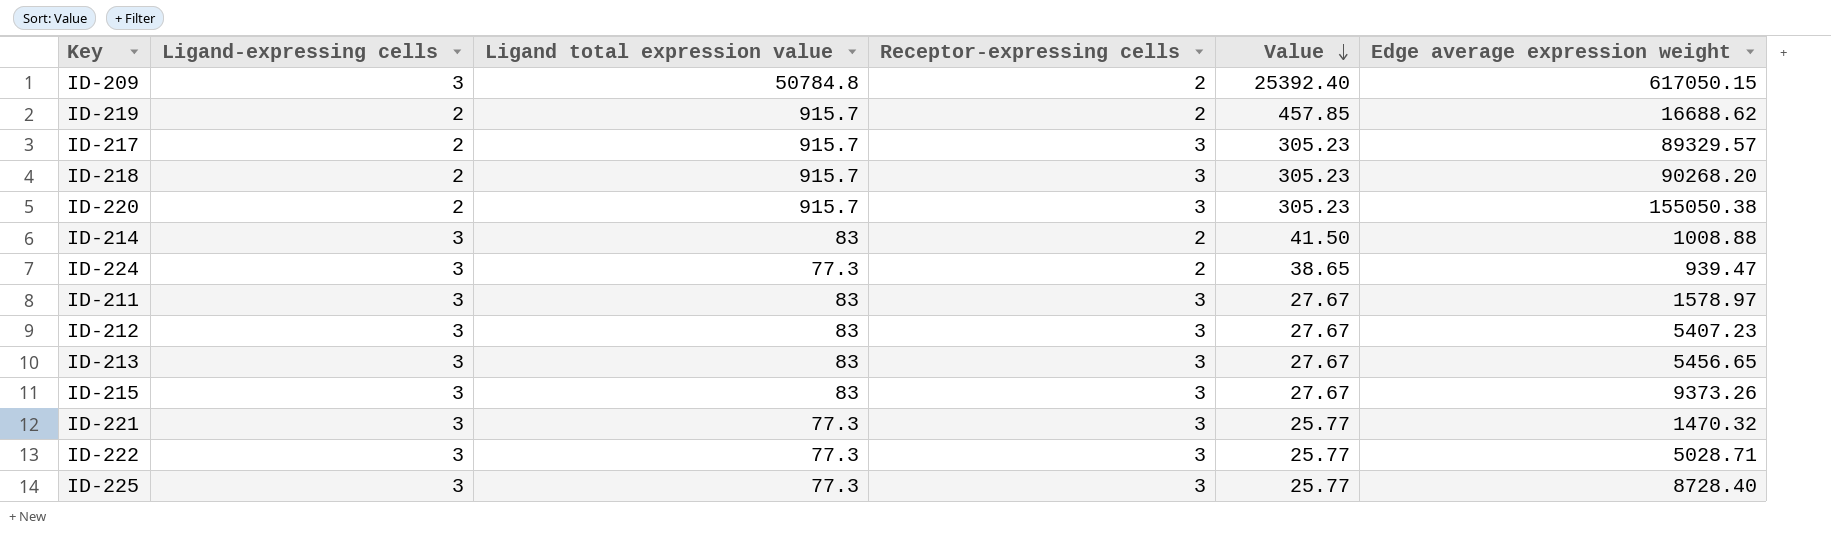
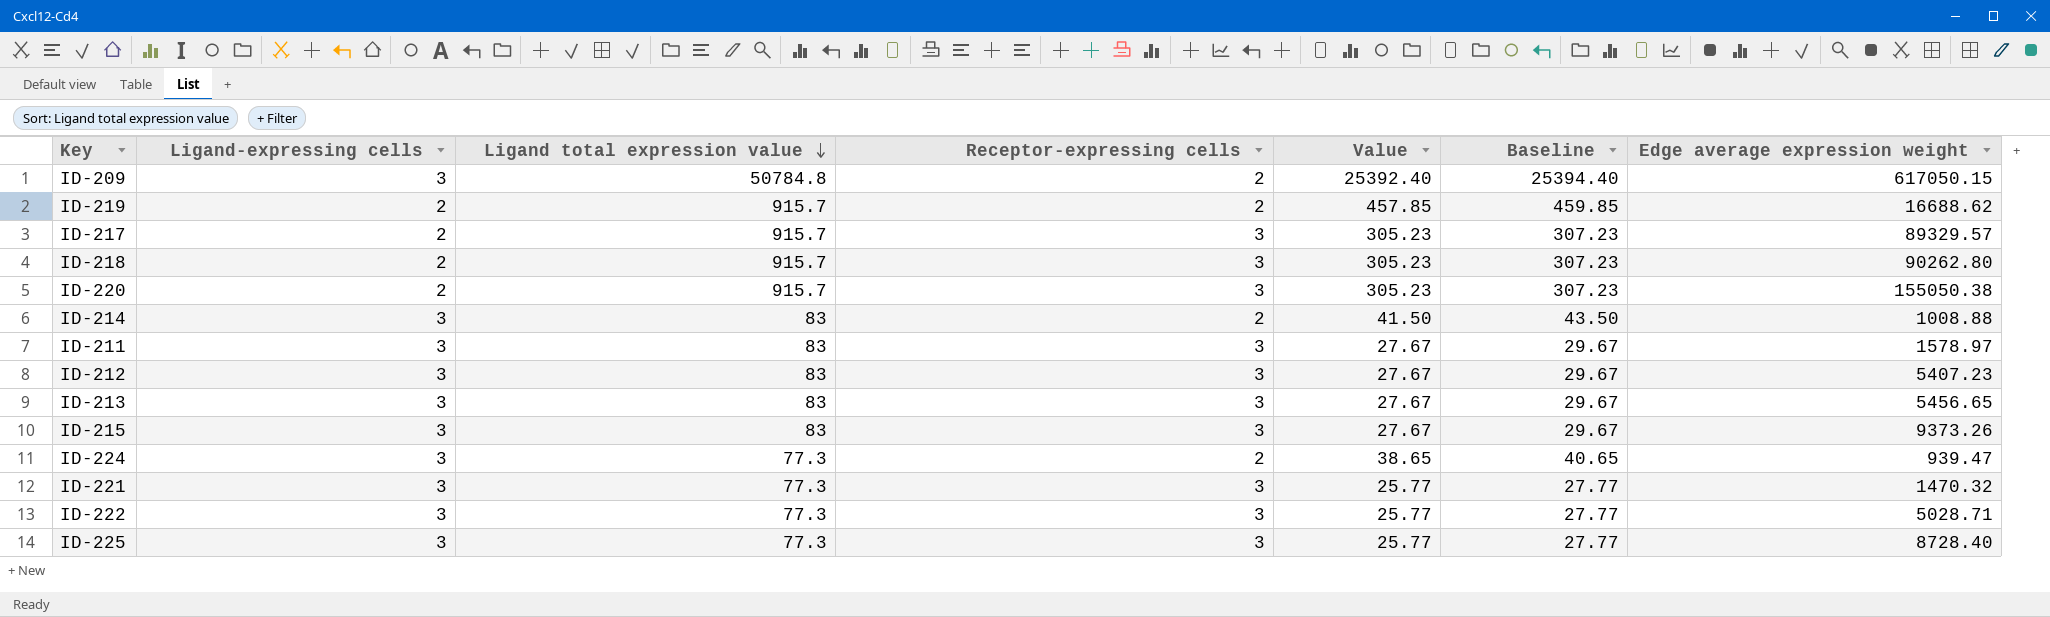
row order: Value descending -> Ligand total expression value descending
column Baseline | formula: none -> [Value] + 2
ID-218 | Edge average expression weight: 90268.20 -> 90262.80

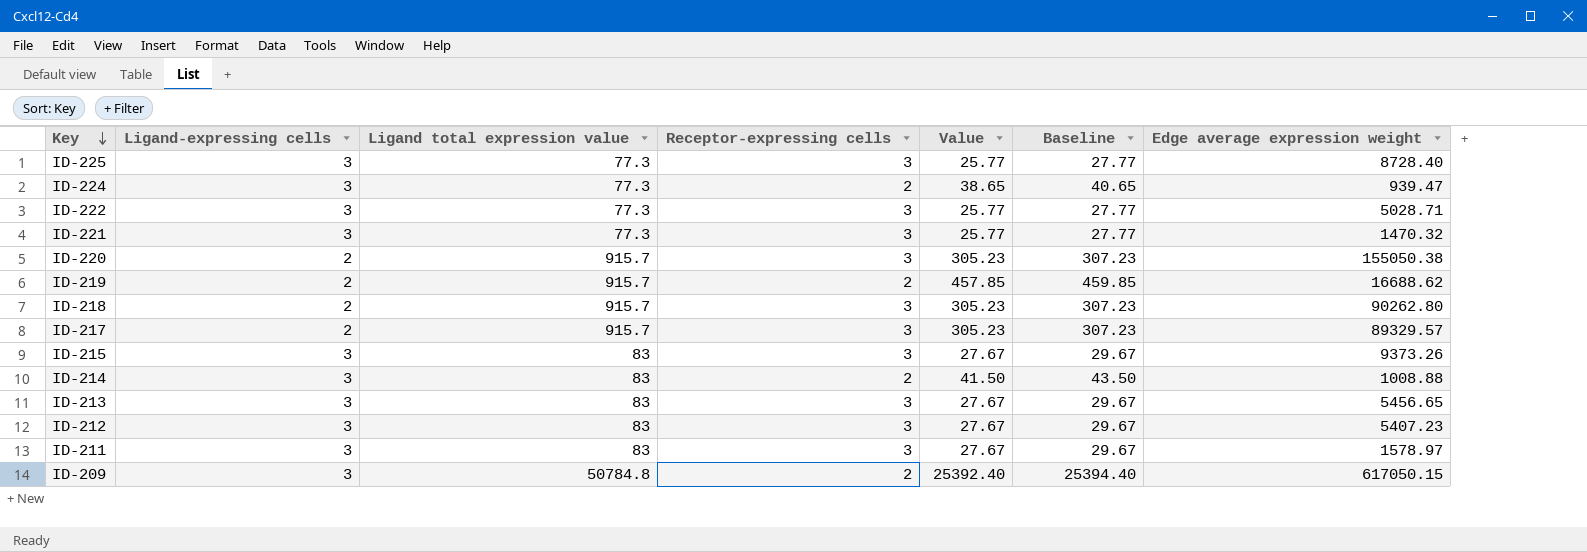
row order: Ligand total expression value descending -> Key descending

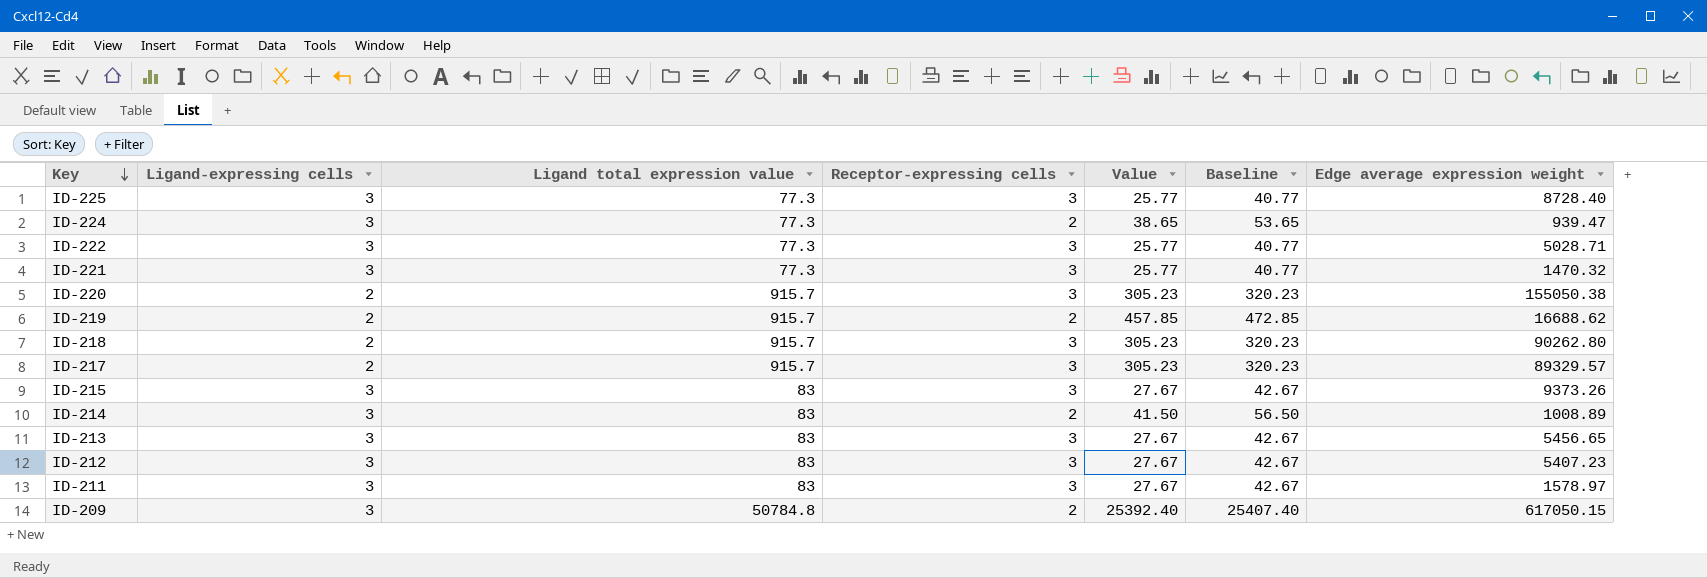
column Baseline | formula: [Value] + 2 -> [Value] + 15
ID-214 | Edge average expression weight: 1008.88 -> 1008.89

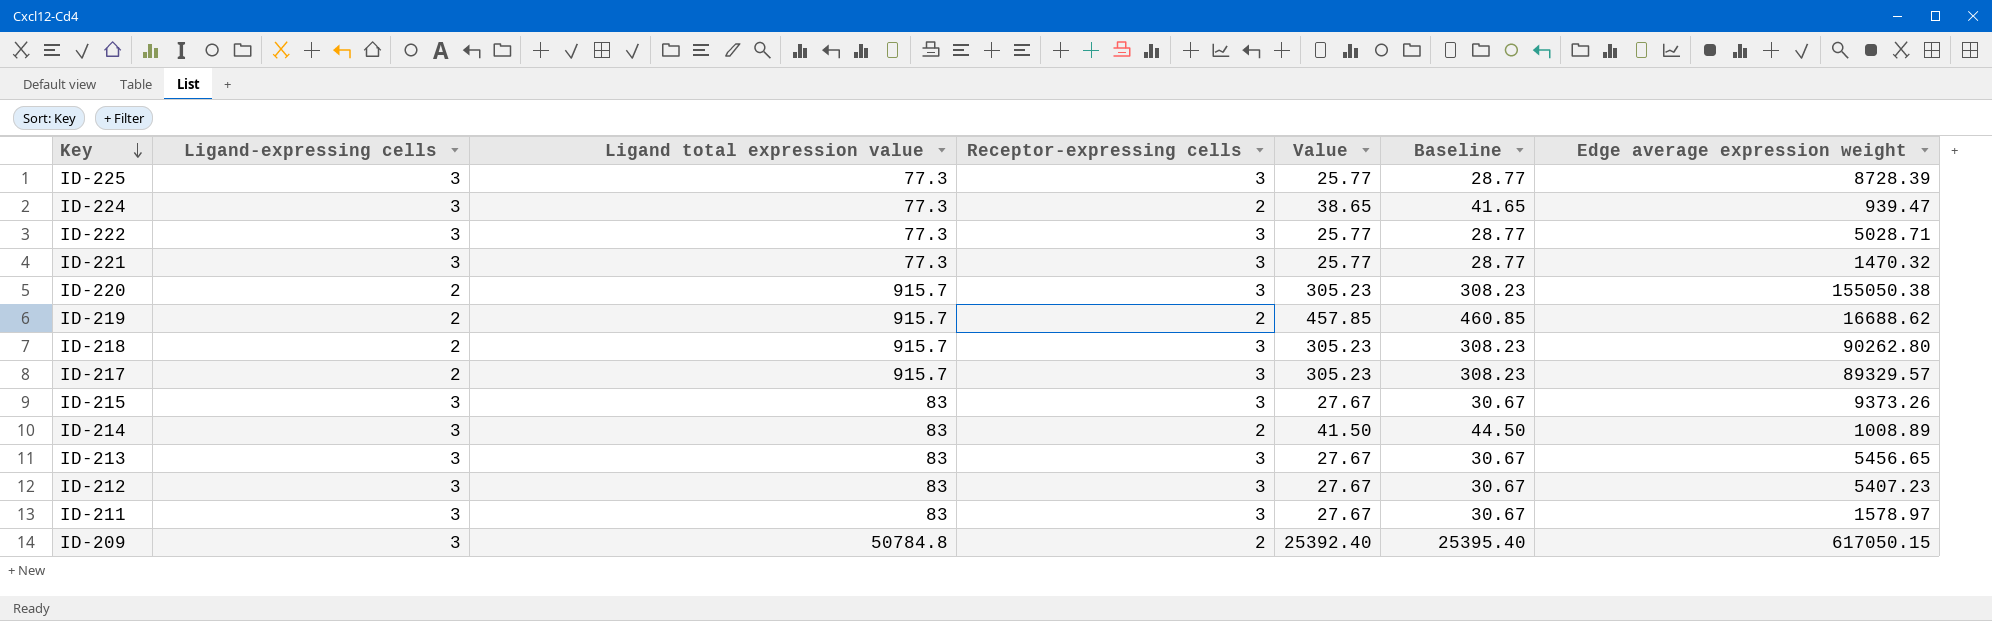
column Baseline | formula: [Value] + 15 -> [Value] + 3
ID-225 | Edge average expression weight: 8728.40 -> 8728.39

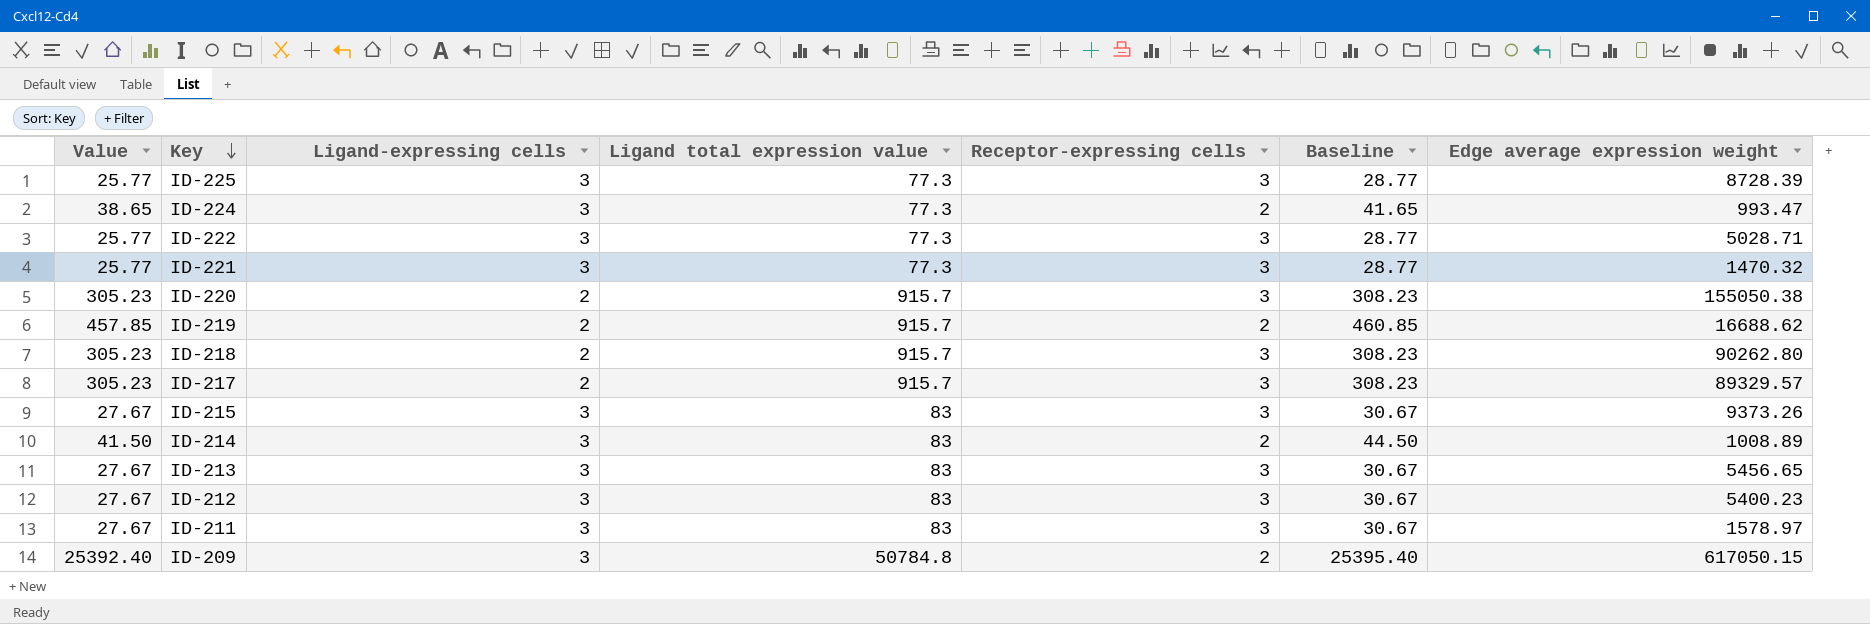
column Value | position: 5 -> 1
ID-224 | Edge average expression weight: 939.47 -> 993.47
ID-212 | Edge average expression weight: 5407.23 -> 5400.23

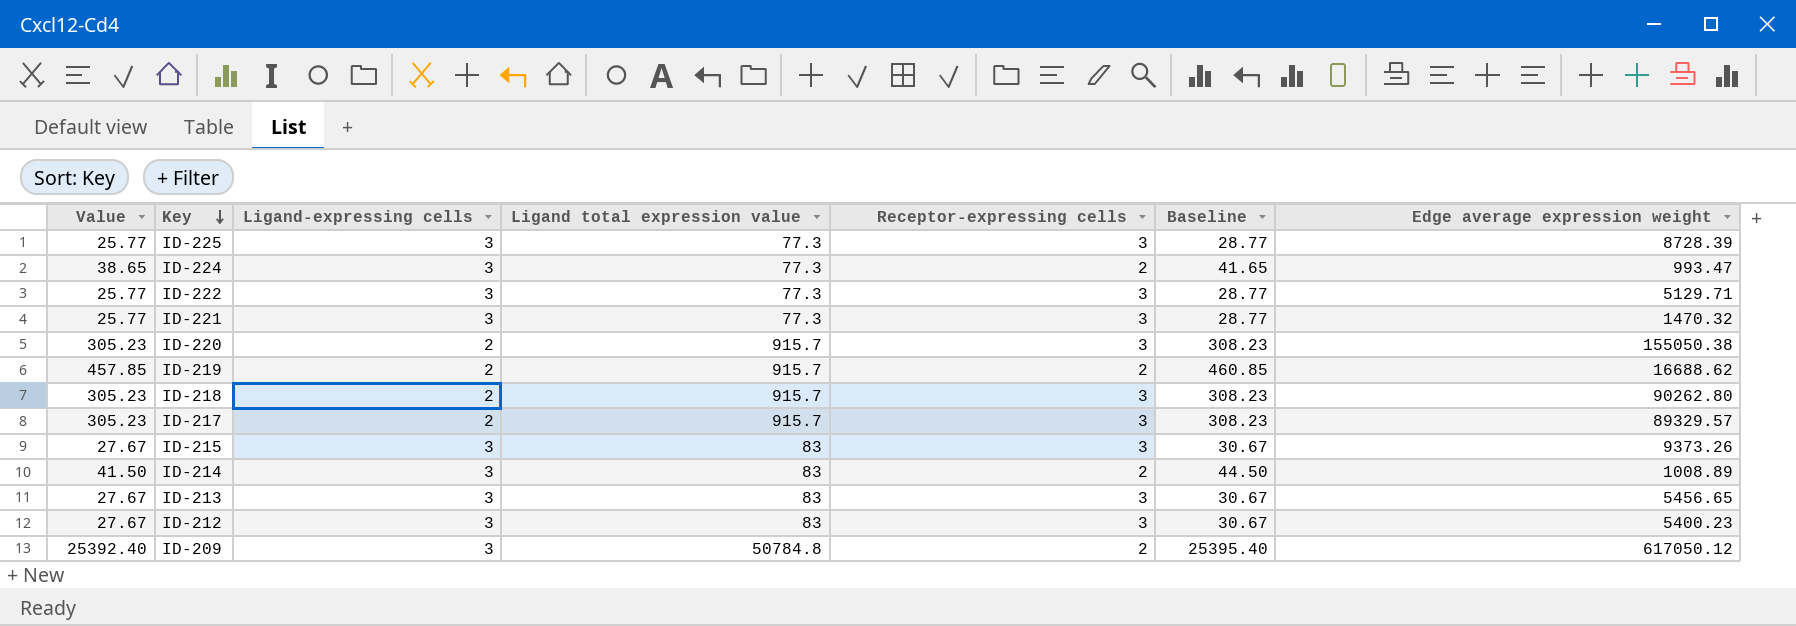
row ID-211: 27.67 | 3 | 83 | 3 | 30.67 | 1578.97 -> none
ID-222 | Edge average expression weight: 5028.71 -> 5129.71
ID-209 | Edge average expression weight: 617050.15 -> 617050.12

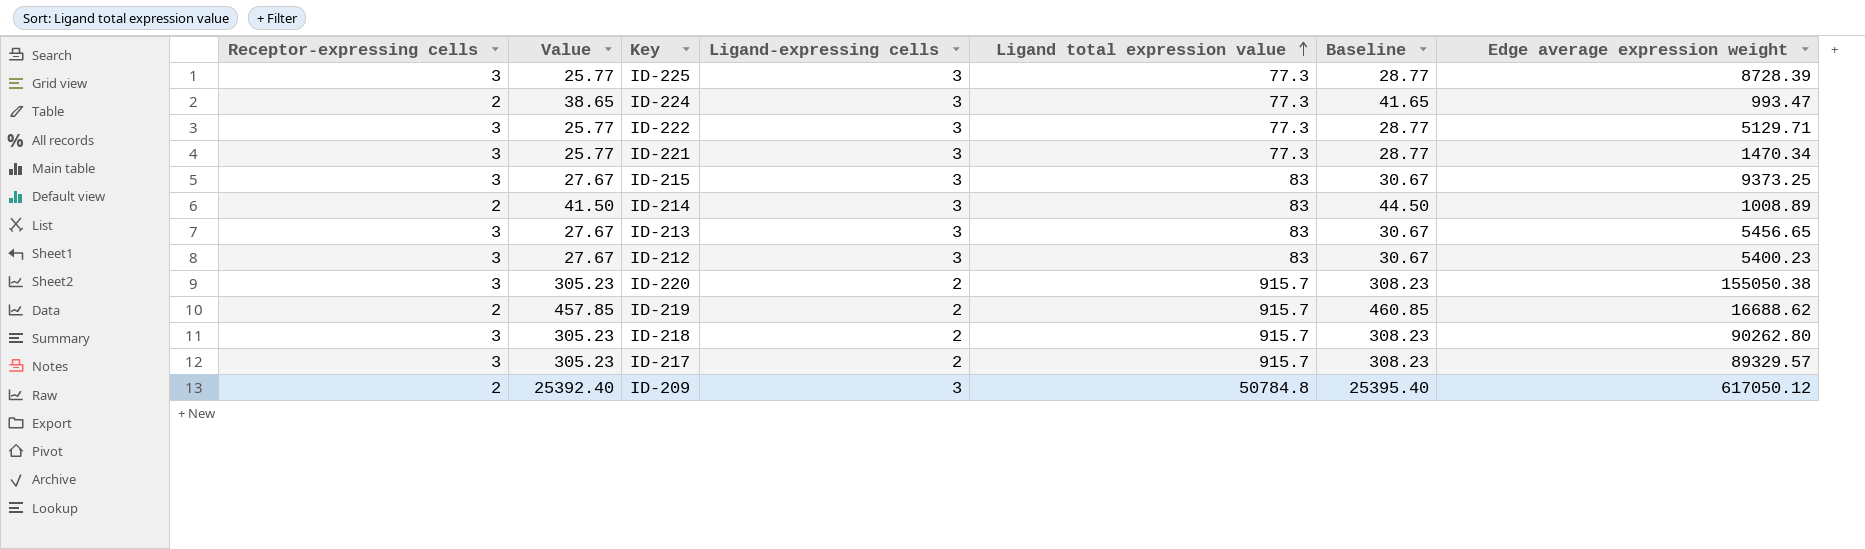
row order: Key descending -> Ligand total expression value ascending
column Receptor-expressing cells | position: 5 -> 1
ID-221 | Edge average expression weight: 1470.32 -> 1470.34
ID-215 | Edge average expression weight: 9373.26 -> 9373.25

